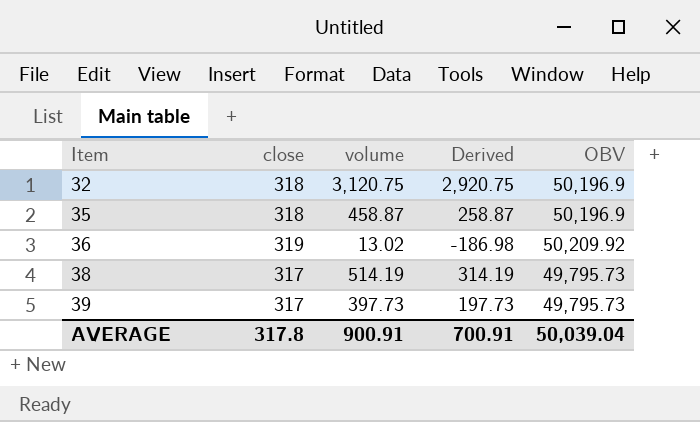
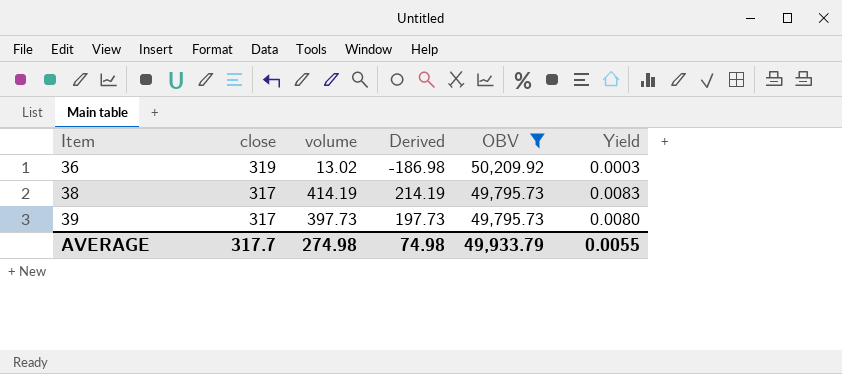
filter: none -> OBV != 50,196.9
column Yield | formula: none -> [volume] / [OBV]
38 | volume: 514.19 -> 414.19
38 | Derived: 314.19 -> 214.19
AVERAGE | close: 317.8 -> 317.7
AVERAGE | volume: 900.91 -> 274.98
AVERAGE | Derived: 700.91 -> 74.98
AVERAGE | OBV: 50,039.04 -> 49,933.79

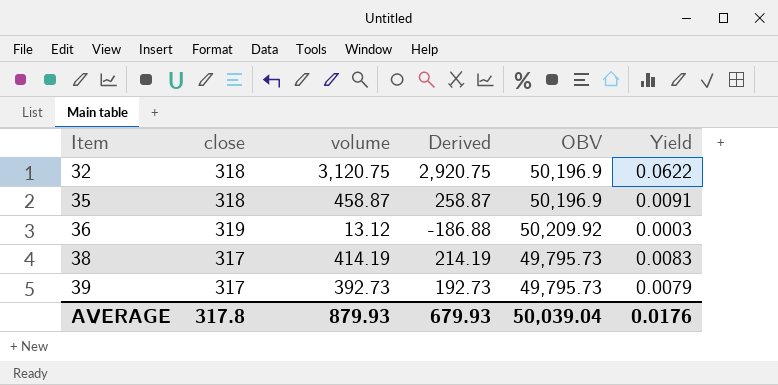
filter: OBV != 50,196.9 -> none
36 | volume: 13.02 -> 13.12
36 | Derived: -186.98 -> -186.88
39 | volume: 397.73 -> 392.73
39 | Derived: 197.73 -> 192.73
39 | Yield: 0.0080 -> 0.0079
AVERAGE | close: 317.7 -> 317.8
AVERAGE | volume: 274.98 -> 879.93
AVERAGE | Derived: 74.98 -> 679.93
AVERAGE | OBV: 49,933.79 -> 50,039.04
AVERAGE | Yield: 0.0055 -> 0.0176

